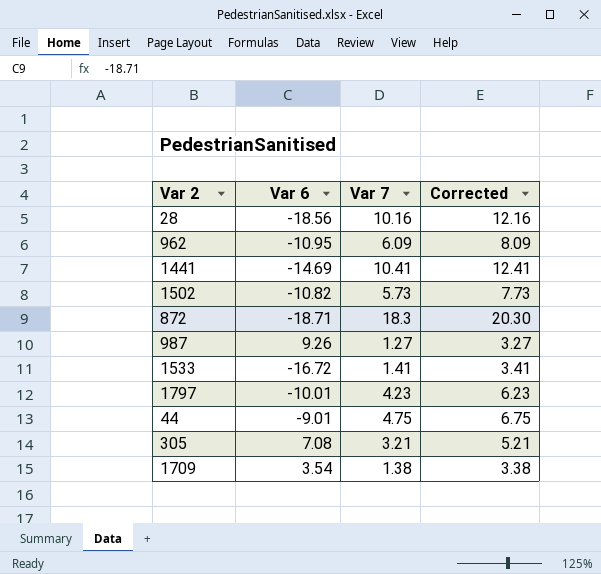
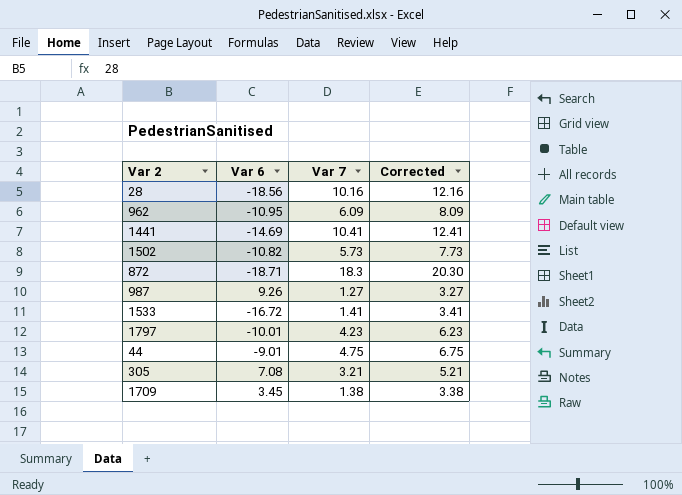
1709 | Var 6: 3.54 -> 3.45

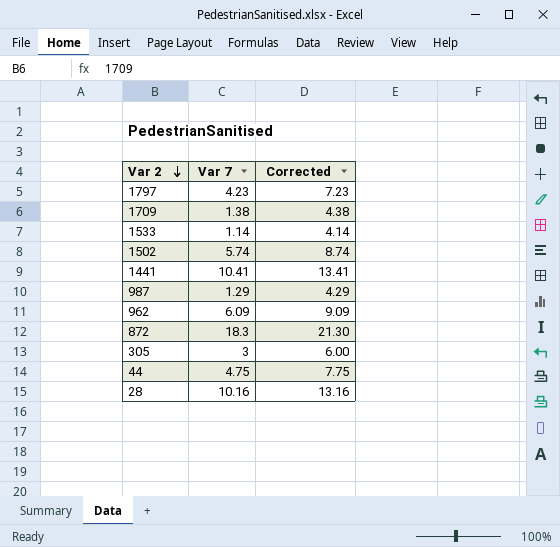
row order: none -> Var 2 descending
column Var 6 | position: 2 -> none
column Corrected | formula: [Var 7] + 2 -> [Var 7] + 3
1533 | Var 7: 1.41 -> 1.14
1502 | Var 7: 5.73 -> 5.74
987 | Var 7: 1.27 -> 1.29
305 | Var 7: 3.21 -> 3

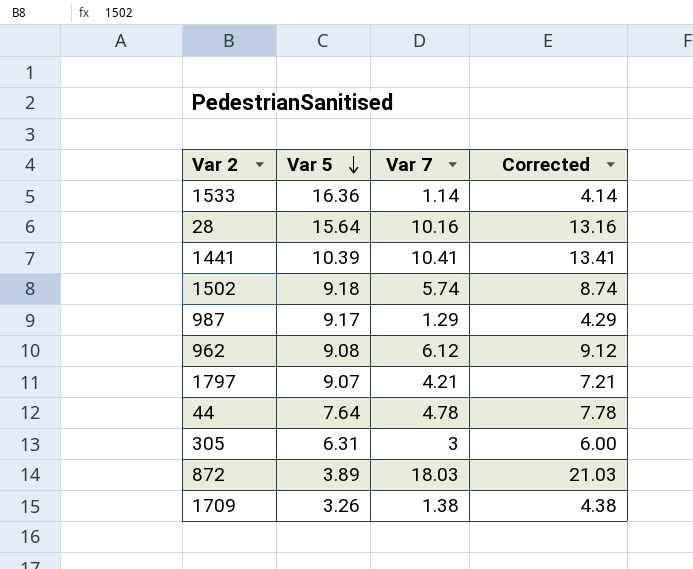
row order: Var 2 descending -> Var 5 descending
column Var 5 | position: none -> 2
962 | Var 7: 6.09 -> 6.12
962 | Corrected: 9.09 -> 9.12
1797 | Var 7: 4.23 -> 4.21
1797 | Corrected: 7.23 -> 7.21
44 | Var 7: 4.75 -> 4.78
44 | Corrected: 7.75 -> 7.78
872 | Var 7: 18.3 -> 18.03
872 | Corrected: 21.30 -> 21.03

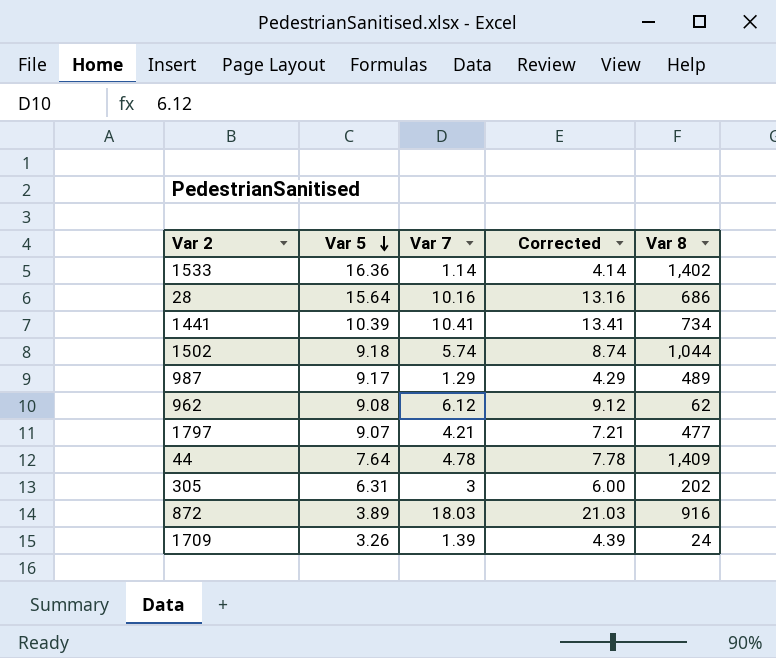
column Var 8 | position: none -> 5
1709 | Var 7: 1.38 -> 1.39
1709 | Corrected: 4.38 -> 4.39

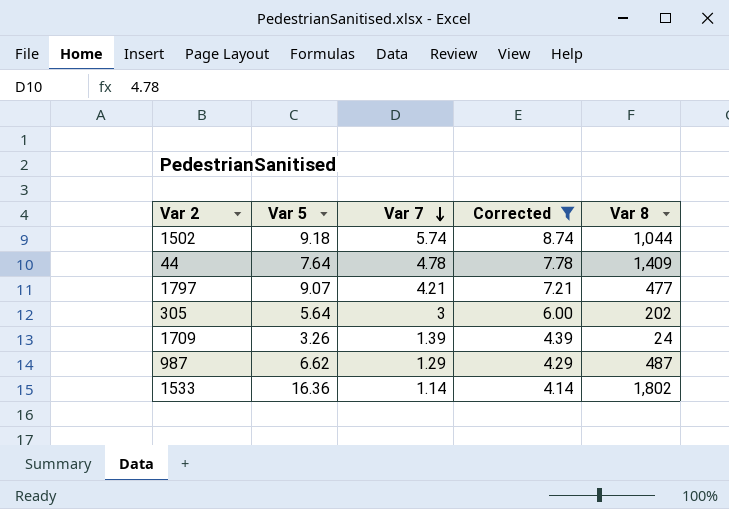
filter: none -> Corrected <= 8.74
row order: Var 5 descending -> Var 7 descending
305 | Var 5: 6.31 -> 5.64
987 | Var 5: 9.17 -> 6.62
987 | Var 8: 489 -> 487
1533 | Var 8: 1,402 -> 1,802

